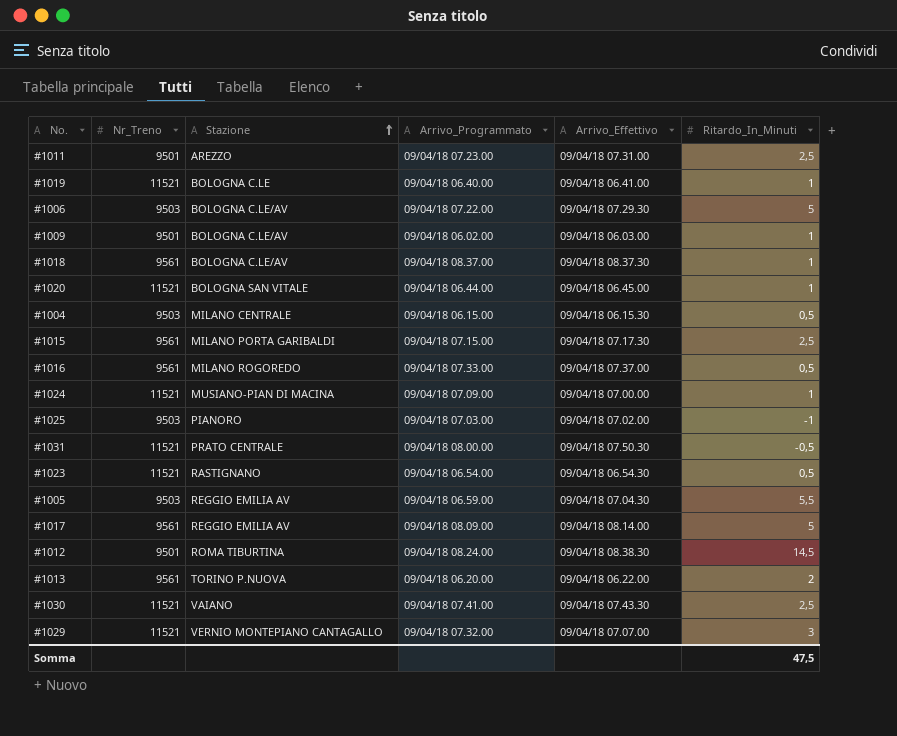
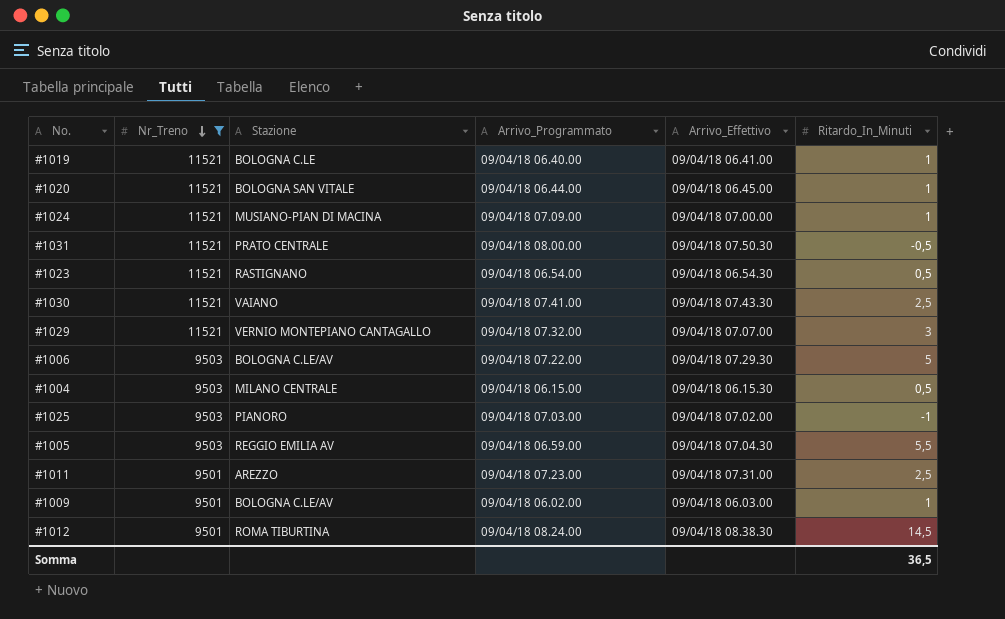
filter: none -> Nr_Treno != 9561
row order: Stazione ascending -> Nr_Treno descending
Somma | Ritardo_In_Minuti: 47,5 -> 36,5

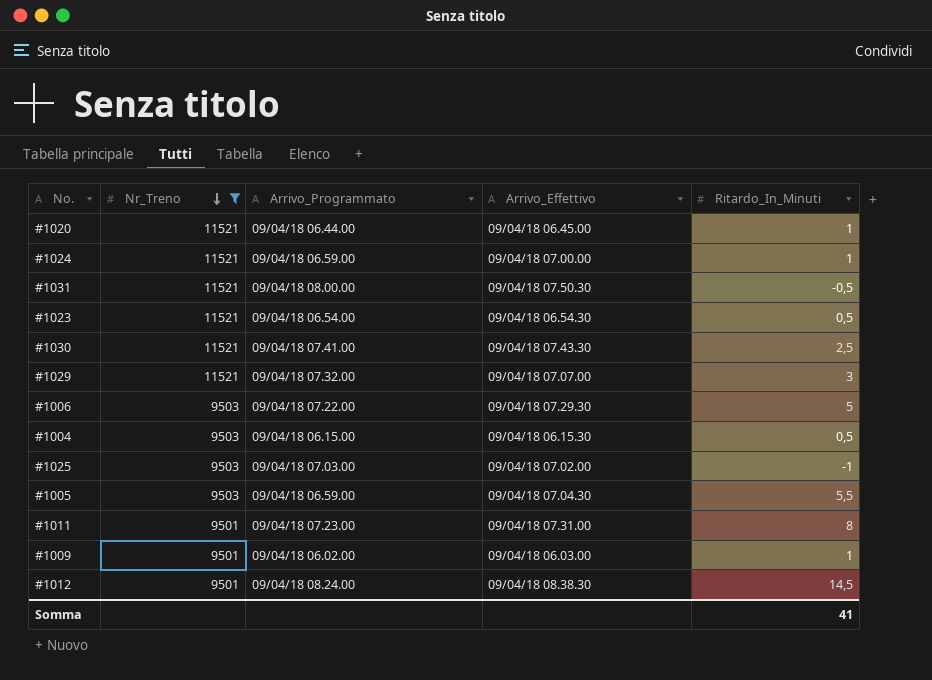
column Stazione | position: 3 -> none
row #1019: 11521 | BOLOGNA C.LE | 09/04/18 06.40.00 | 09/04/18 06.41.00 | 1 -> none
#1024 | Arrivo_Programmato: 09/04/18 07.09.00 -> 09/04/18 06.59.00
#1011 | Ritardo_In_Minuti: 2,5 -> 8
Somma | Ritardo_In_Minuti: 36,5 -> 41

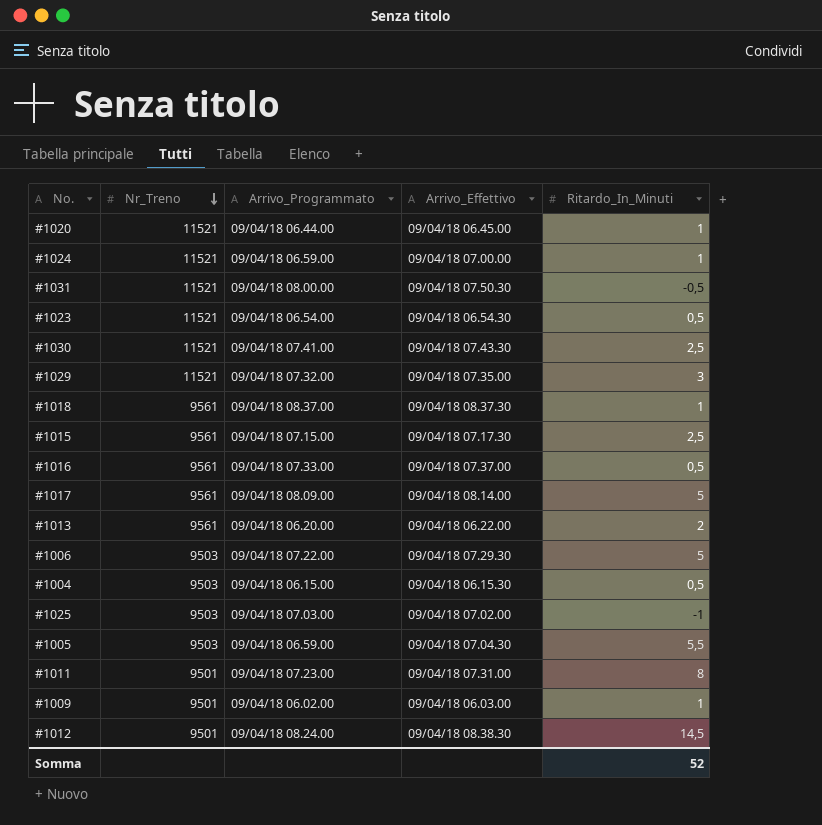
filter: Nr_Treno != 9561 -> none
#1029 | Arrivo_Effettivo: 09/04/18 07.07.00 -> 09/04/18 07.35.00
Somma | Ritardo_In_Minuti: 41 -> 52

